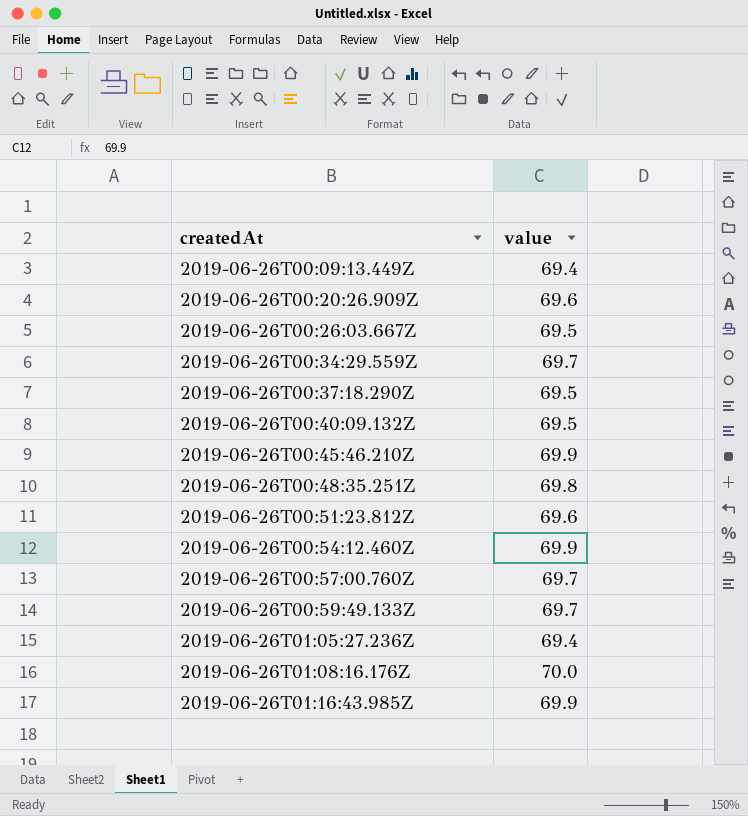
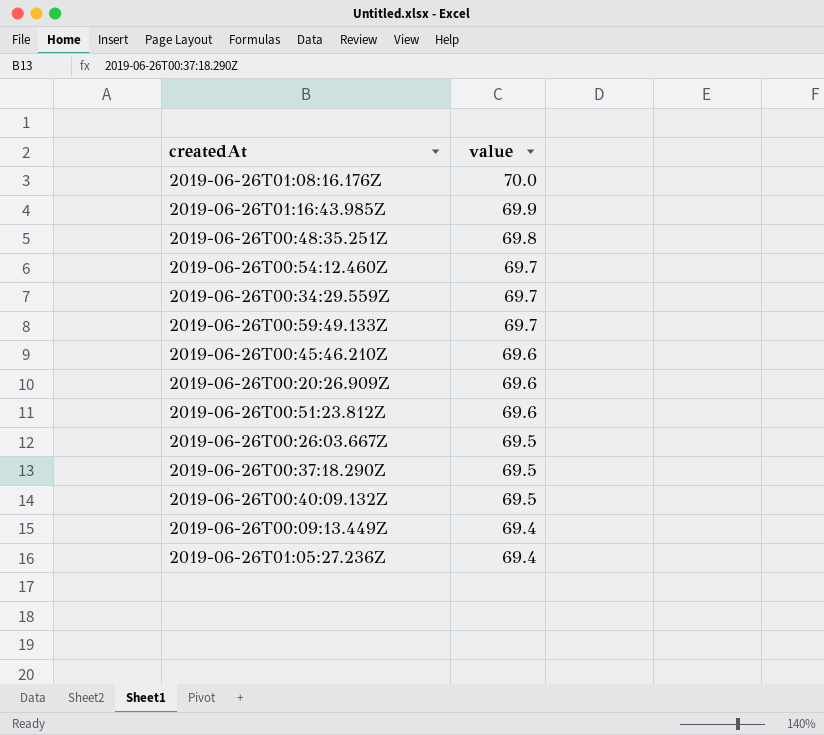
row order: createdAt ascending -> value descending
row 2019-06-26T00:57:00.760Z: 69.7 -> none
2019-06-26T00:54:12.460Z | value: 69.9 -> 69.7
2019-06-26T00:45:46.210Z | value: 69.9 -> 69.6

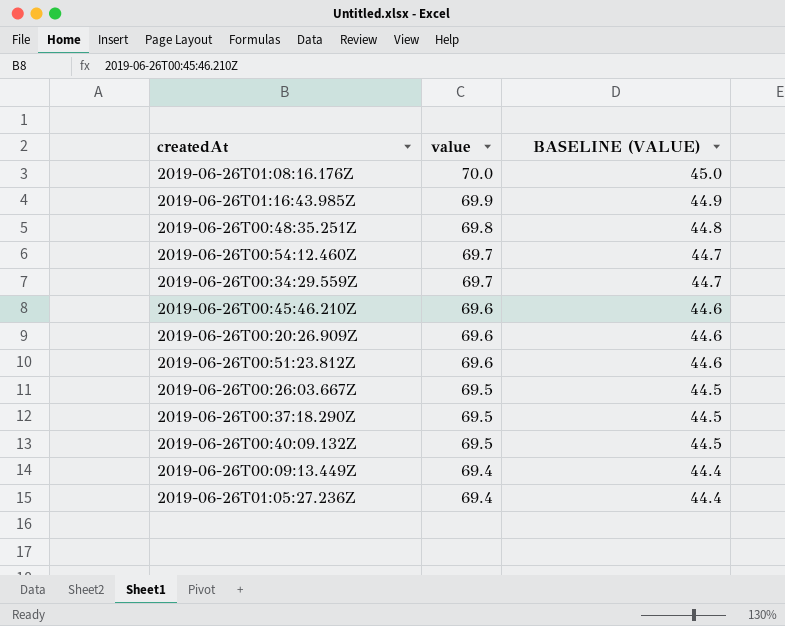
column BASELINE (VALUE) | formula: none -> [value] - 25
row 2019-06-26T00:59:49.133Z: 69.7 -> none

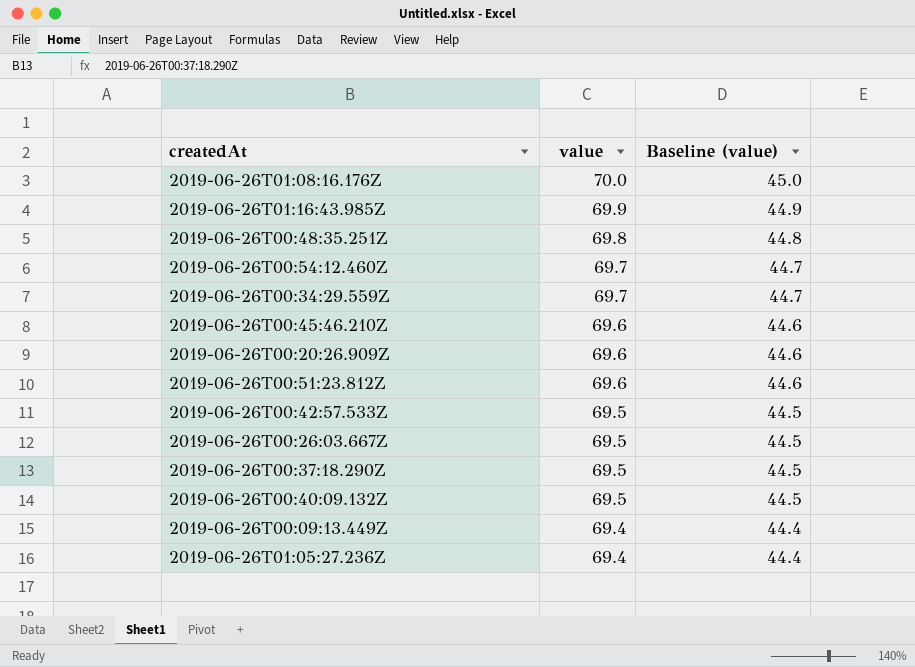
column name: BASELINE (VALUE) -> Baseline (value)
row 2019-06-26T00:42:57.533Z: none -> 69.5 | 44.5

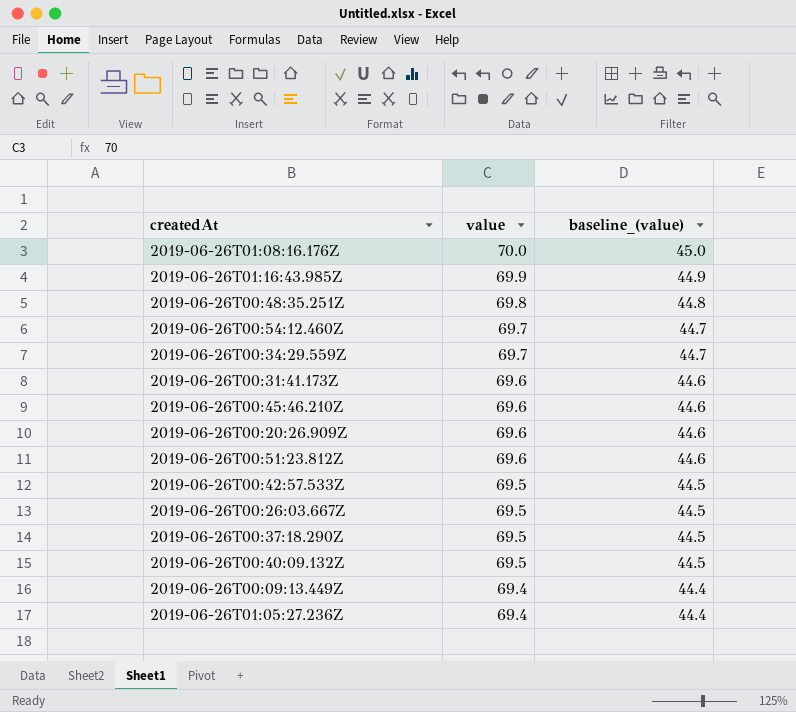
column name: Baseline (value) -> baseline_(value)
row 2019-06-26T00:31:41.173Z: none -> 69.6 | 44.6

